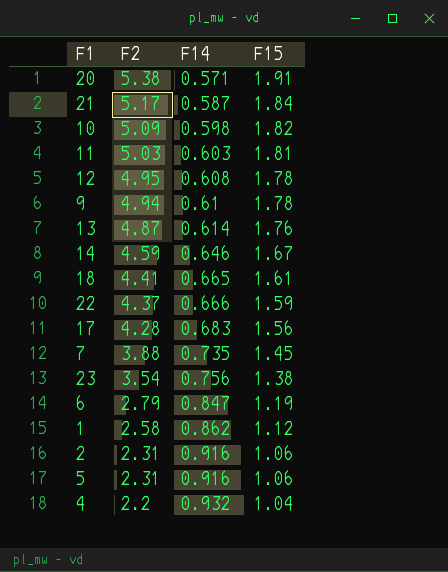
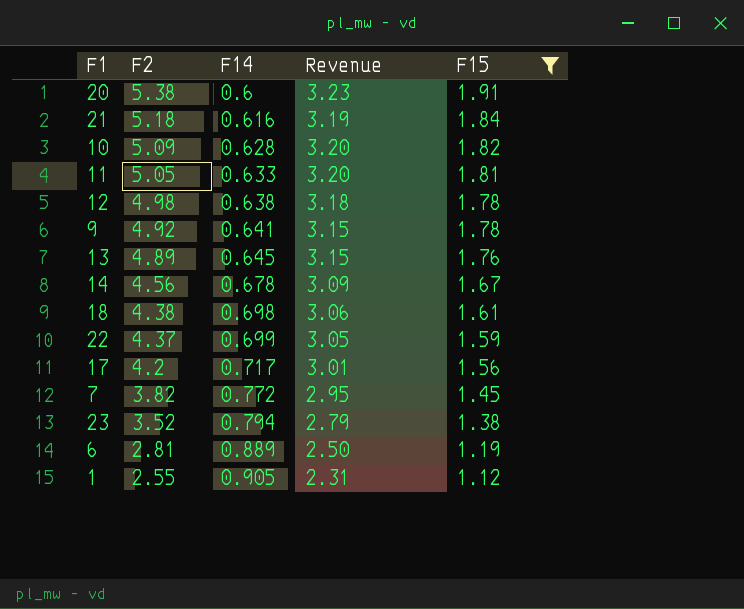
filter: none -> F15 >= 1.12
column Revenue | formula: none -> [F2] * [F14]
20 | F14: 0.571 -> 0.6
21 | F2: 5.17 -> 5.18
21 | F14: 0.587 -> 0.616
10 | F14: 0.598 -> 0.628
11 | F2: 5.03 -> 5.05
11 | F14: 0.603 -> 0.633
12 | F2: 4.95 -> 4.98
12 | F14: 0.608 -> 0.638
9 | F2: 4.94 -> 4.92
9 | F14: 0.61 -> 0.641
13 | F2: 4.87 -> 4.89
13 | F14: 0.614 -> 0.645
14 | F2: 4.59 -> 4.56
14 | F14: 0.646 -> 0.678
18 | F2: 4.41 -> 4.38
18 | F14: 0.665 -> 0.698
22 | F14: 0.666 -> 0.699
17 | F2: 4.28 -> 4.2
17 | F14: 0.683 -> 0.717
7 | F2: 3.88 -> 3.82
7 | F14: 0.735 -> 0.772
23 | F2: 3.54 -> 3.52
23 | F14: 0.756 -> 0.794
6 | F2: 2.79 -> 2.81
6 | F14: 0.847 -> 0.889
1 | F2: 2.58 -> 2.55
1 | F14: 0.862 -> 0.905

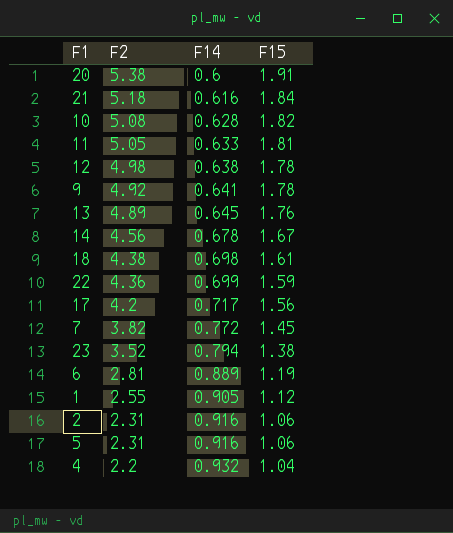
filter: F15 >= 1.12 -> none
column Revenue | formula: [F2] * [F14] -> none
10 | F2: 5.09 -> 5.08
22 | F2: 4.37 -> 4.36

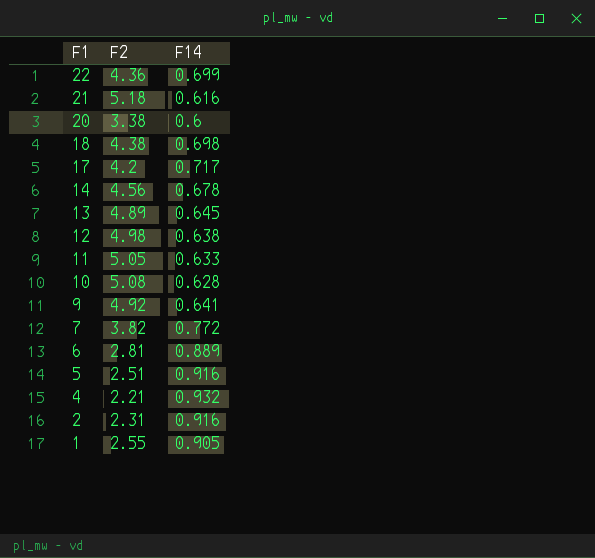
row order: F2 descending -> F1 descending
column F15 | position: 4 -> none
row 23: 3.52 | 0.794 | 1.38 -> none
20 | F2: 5.38 -> 3.38
5 | F2: 2.31 -> 2.51
4 | F2: 2.2 -> 2.21

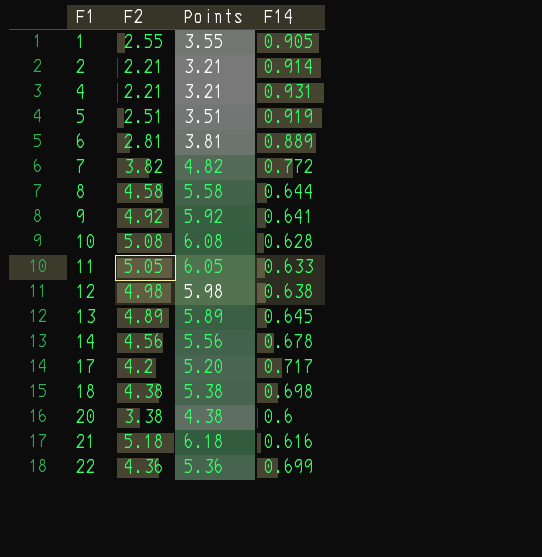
row order: F1 descending -> F1 ascending
column Points | formula: none -> [F2] + 1
2 | F2: 2.31 -> 2.21
2 | F14: 0.916 -> 0.914
4 | F14: 0.932 -> 0.931
5 | F14: 0.916 -> 0.919
row 8: none -> 4.58 | 5.58 | 0.644

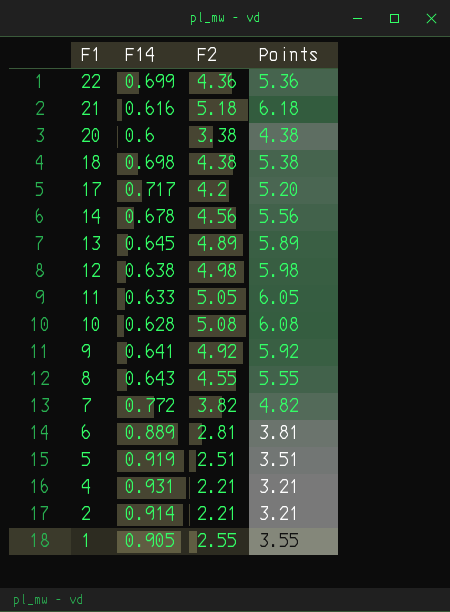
row order: F1 ascending -> F1 descending
column F14 | position: 4 -> 2
8 | F14: 0.644 -> 0.643
8 | F2: 4.58 -> 4.55
8 | Points: 5.58 -> 5.55

